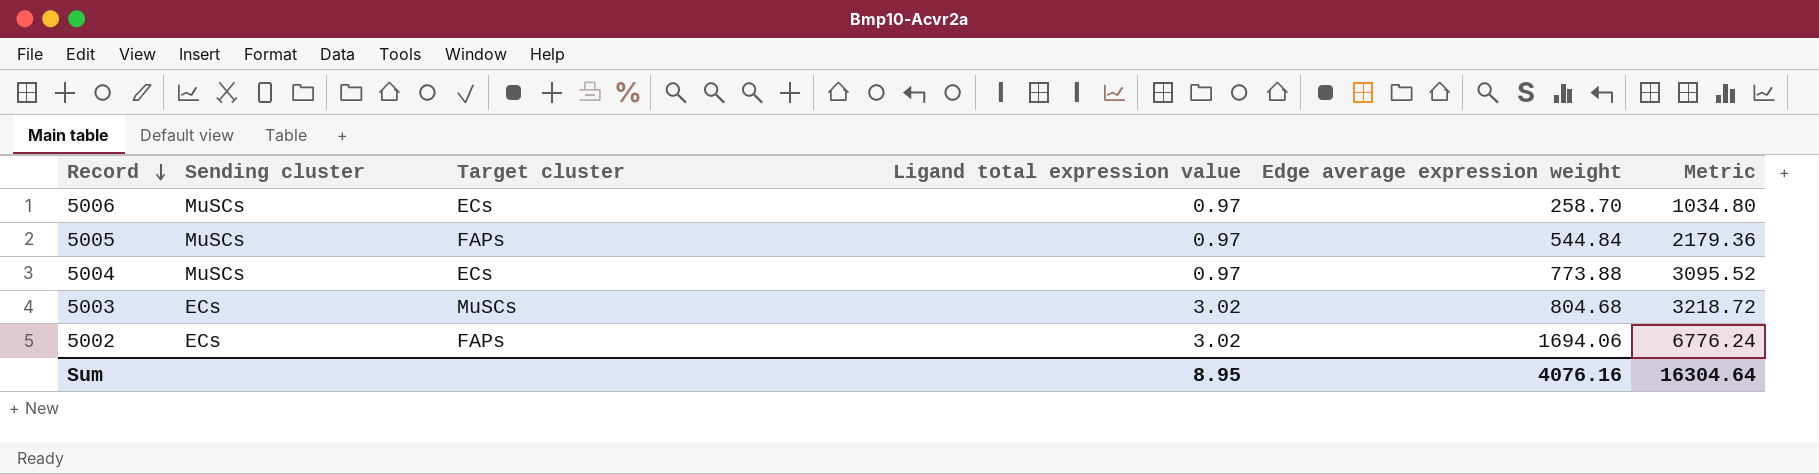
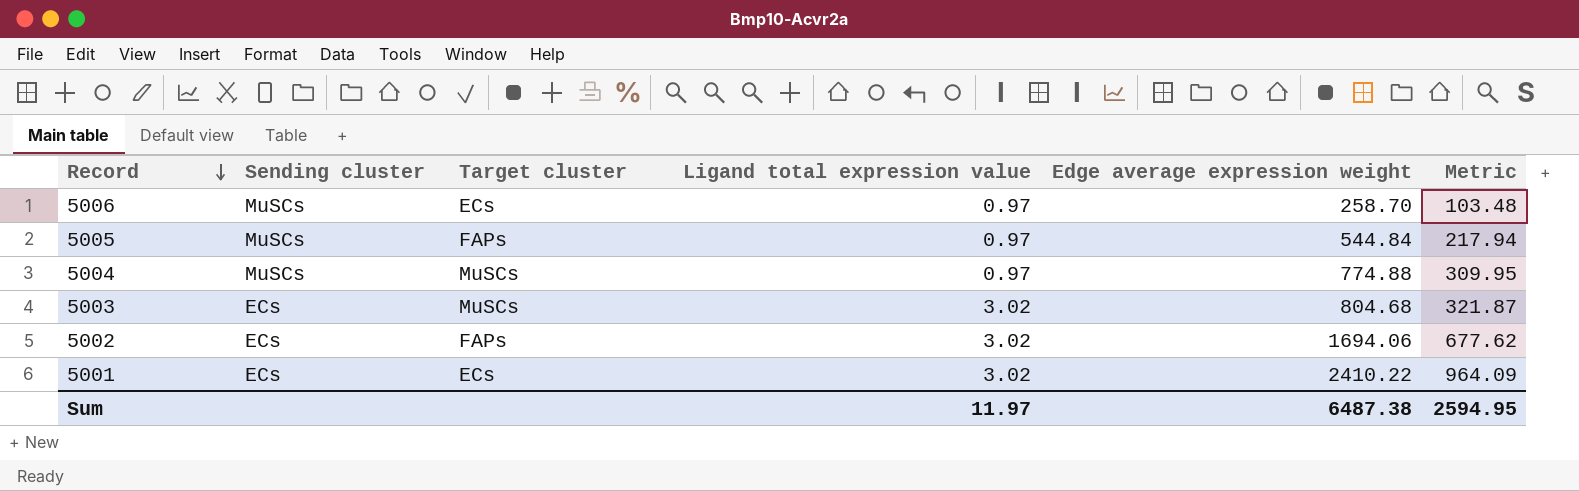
column Metric | formula: [Edge average expression weight] * 4 -> [Edge average expression weight] * 0.4
5004 | Target cluster: ECs -> MuSCs
5004 | Edge average expression weight: 773.88 -> 774.88
row 5001: none -> ECs | ECs | 3.02 | 2410.22 | 964.09
Sum | Ligand total expression value: 8.95 -> 11.97
Sum | Edge average expression weight: 4076.16 -> 6487.38
Sum | Metric: 16304.64 -> 2594.95

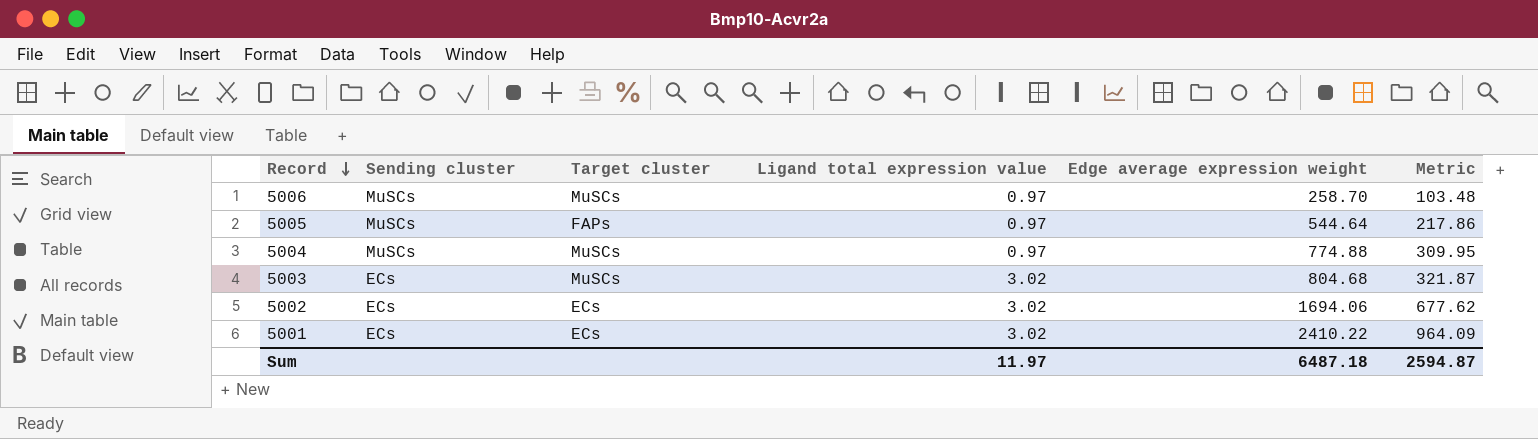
5006 | Target cluster: ECs -> MuSCs
5005 | Edge average expression weight: 544.84 -> 544.64
5005 | Metric: 217.94 -> 217.86
5002 | Target cluster: FAPs -> ECs
Sum | Edge average expression weight: 6487.38 -> 6487.18
Sum | Metric: 2594.95 -> 2594.87

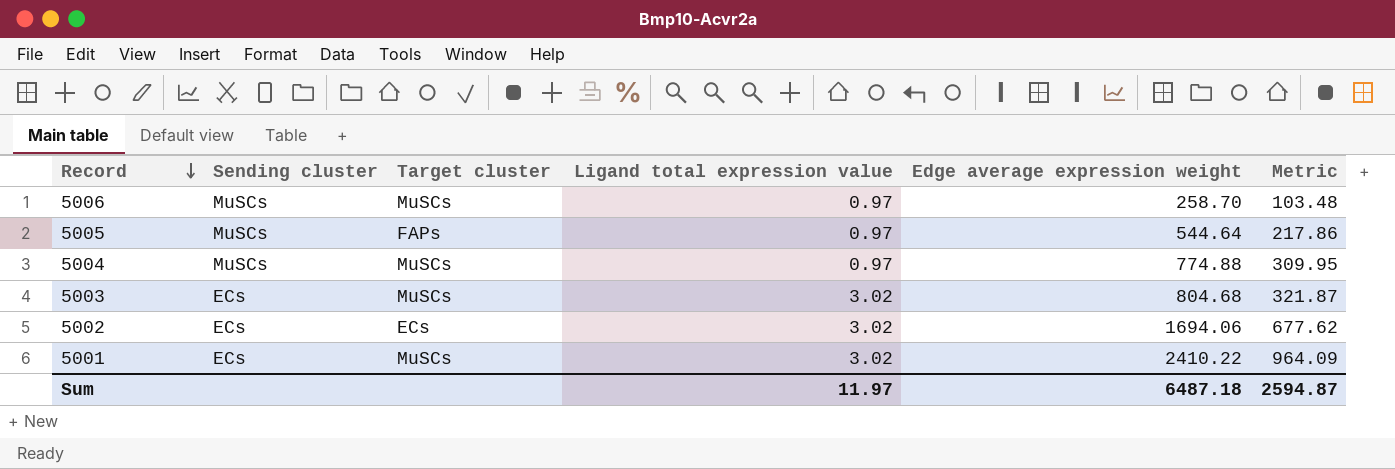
5001 | Target cluster: ECs -> MuSCs

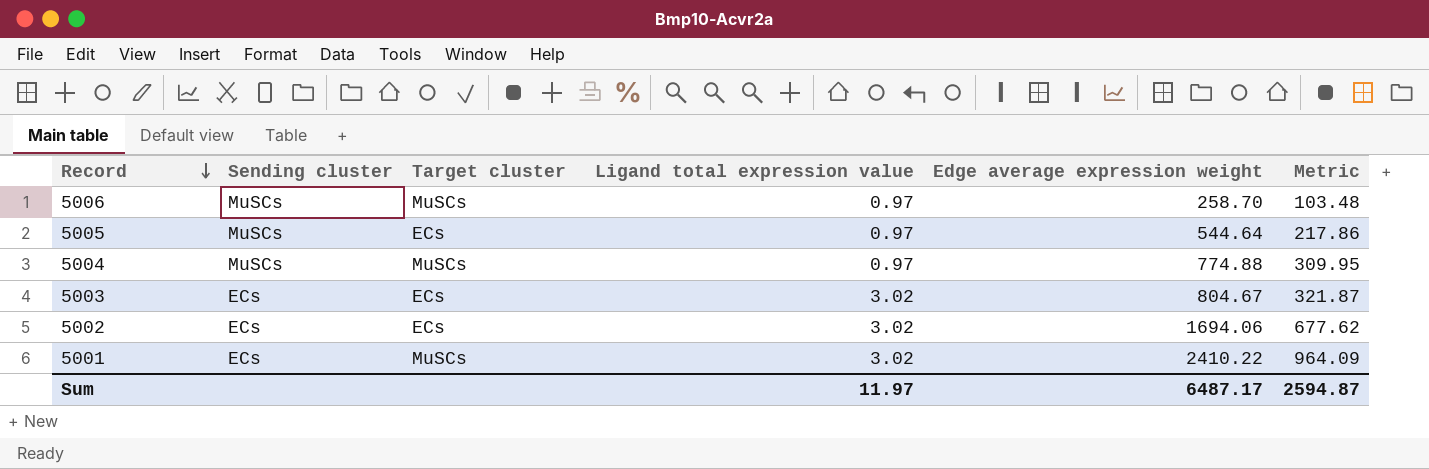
5005 | Target cluster: FAPs -> ECs
5003 | Target cluster: MuSCs -> ECs
5003 | Edge average expression weight: 804.68 -> 804.67
Sum | Edge average expression weight: 6487.18 -> 6487.17

